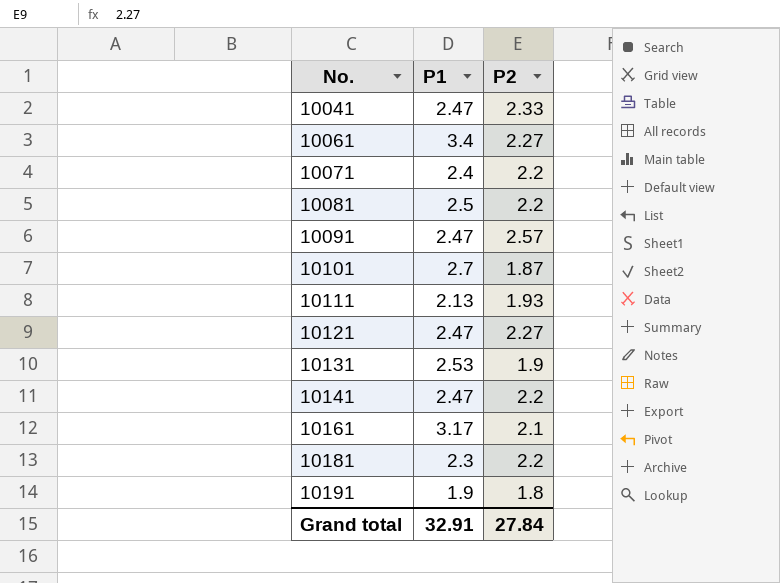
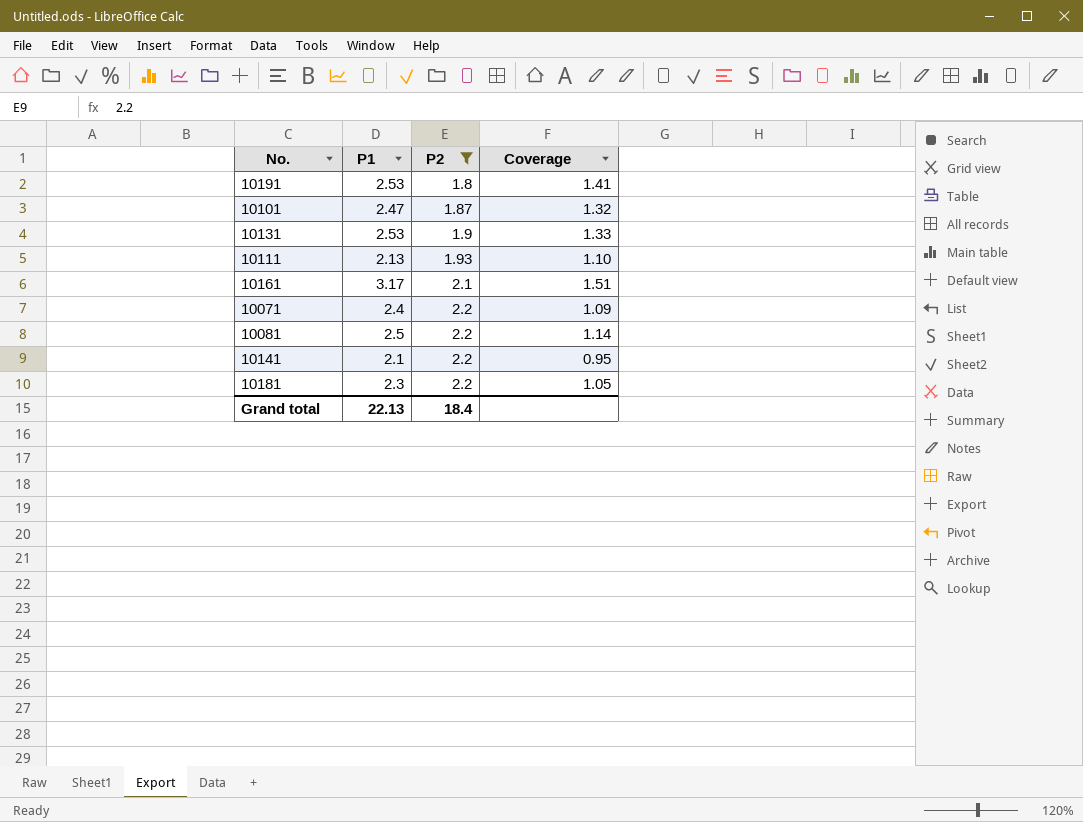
filter: none -> P2 <= 2.2
row order: No. ascending -> P2 ascending
column Coverage | formula: none -> [P1] / [P2]
10191 | P1: 1.9 -> 2.53
10101 | P1: 2.7 -> 2.47
10141 | P1: 2.47 -> 2.1
Grand total | P1: 32.91 -> 22.13
Grand total | P2: 27.84 -> 18.4

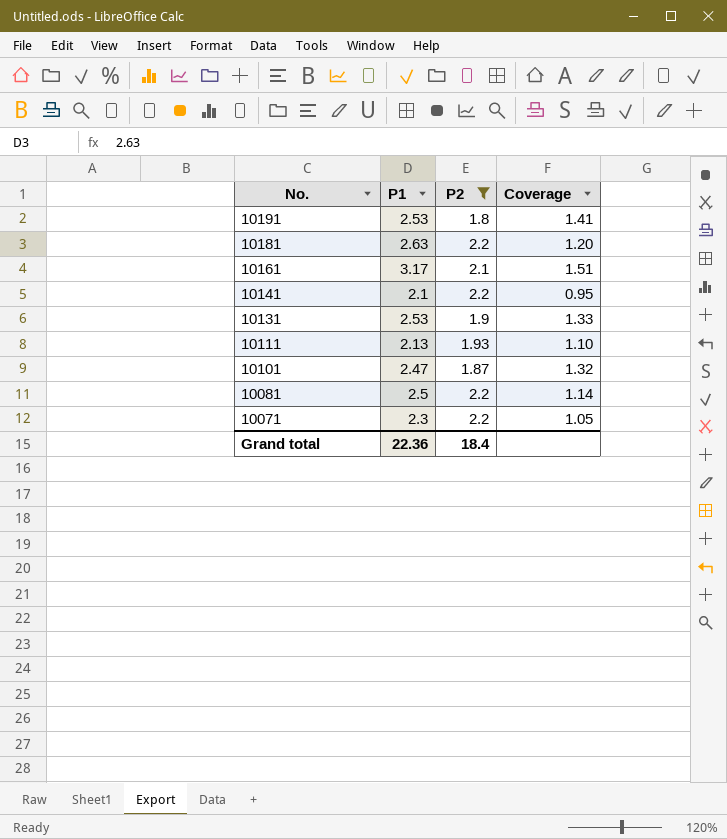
row order: P2 ascending -> No. descending
10181 | P1: 2.3 -> 2.63
10181 | Coverage: 1.05 -> 1.20
10071 | P1: 2.4 -> 2.3
10071 | Coverage: 1.09 -> 1.05
Grand total | P1: 22.13 -> 22.36

